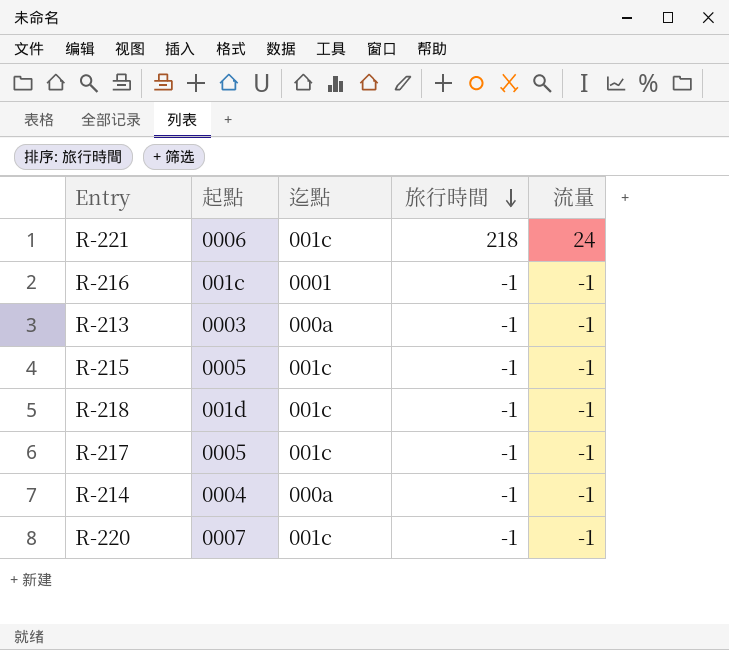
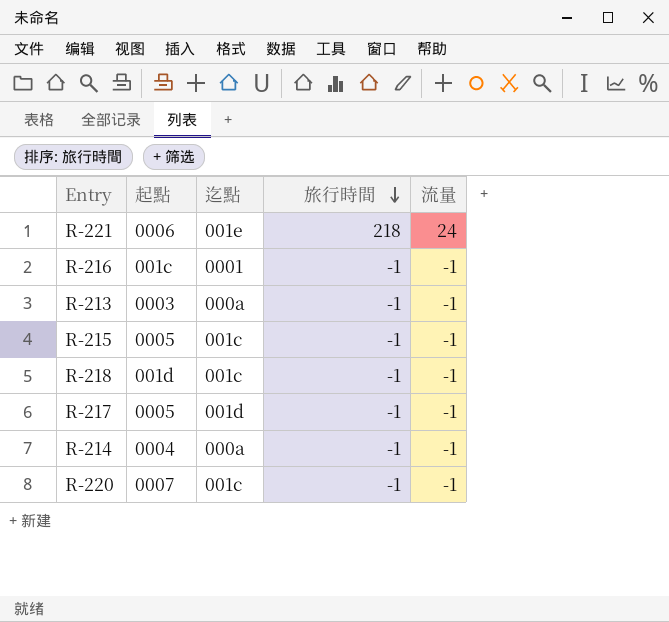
R-221 | 迄點: 001c -> 001e
R-217 | 迄點: 001c -> 001d

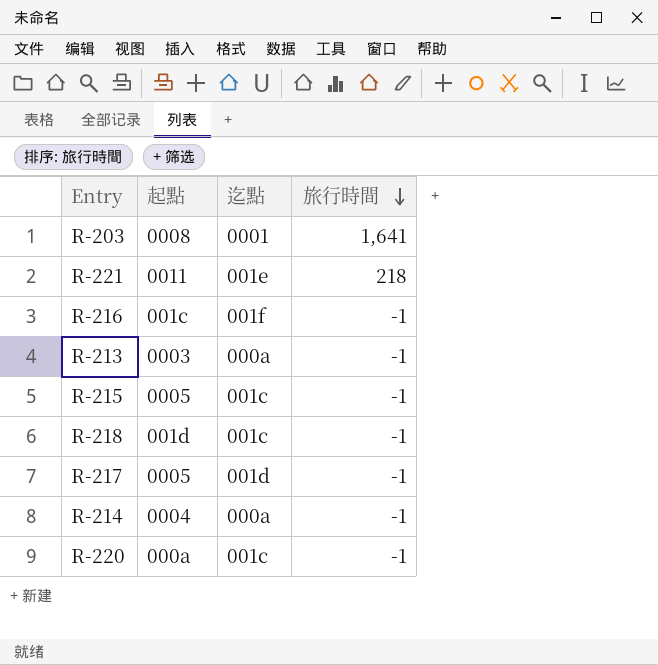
column 流量 | position: 5 -> none
row R-203: none -> 0008 | 0001 | 1,641
R-221 | 起點: 0006 -> 0011
R-216 | 迄點: 0001 -> 001f
R-220 | 起點: 0007 -> 000a

